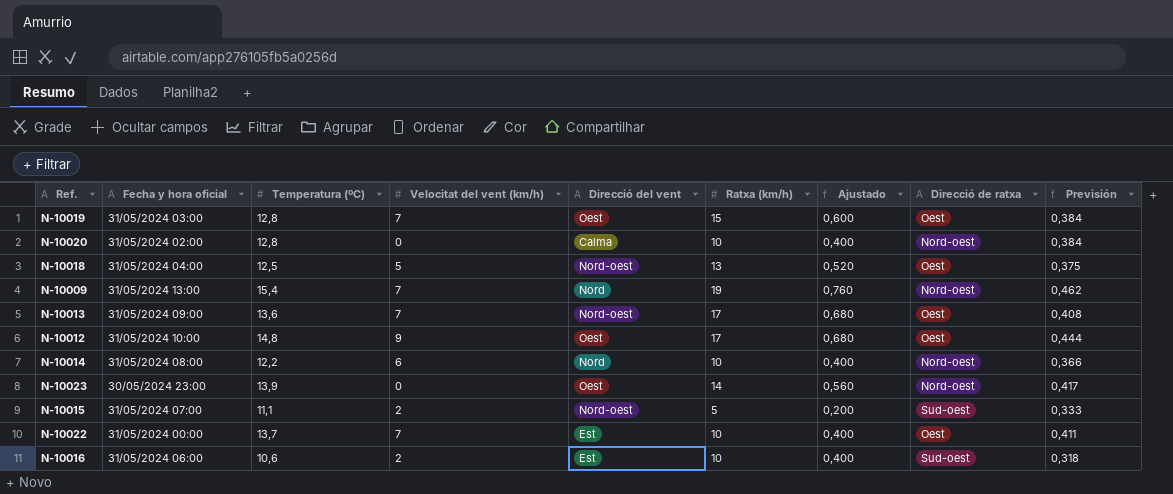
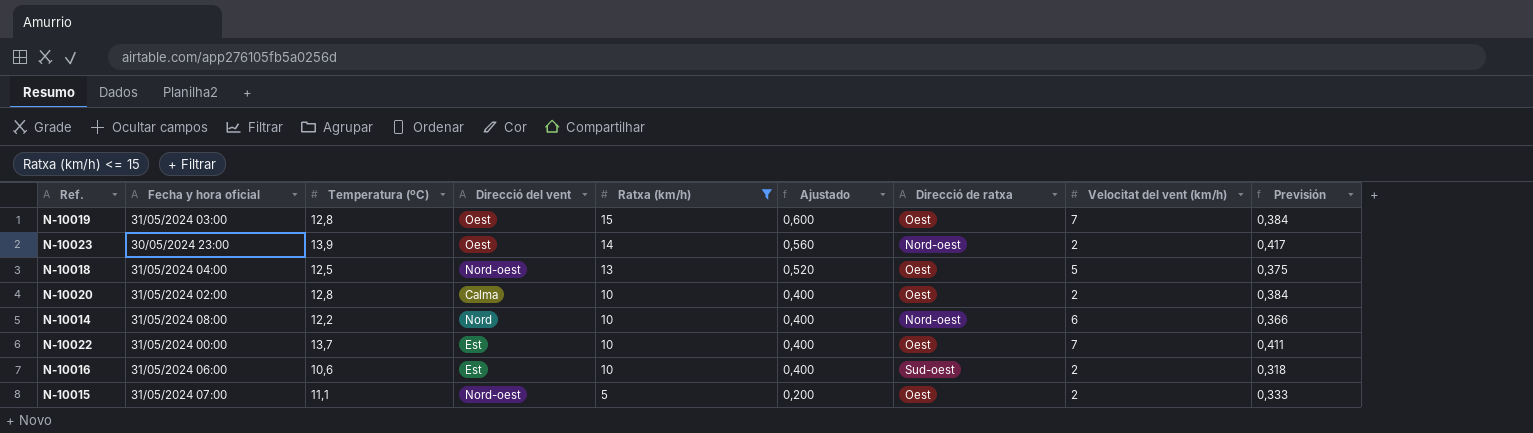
filter: none -> Ratxa (km/h) <= 15
row order: none -> Ratxa (km/h) descending
column Velocitat del vent (km/h) | position: 4 -> 8
N-10023 | Velocitat del vent (km/h): 0 -> 2
N-10020 | Direcció de ratxa: Nord-oest -> Oest
N-10020 | Velocitat del vent (km/h): 0 -> 2
N-10015 | Direcció de ratxa: Sud-oest -> Oest

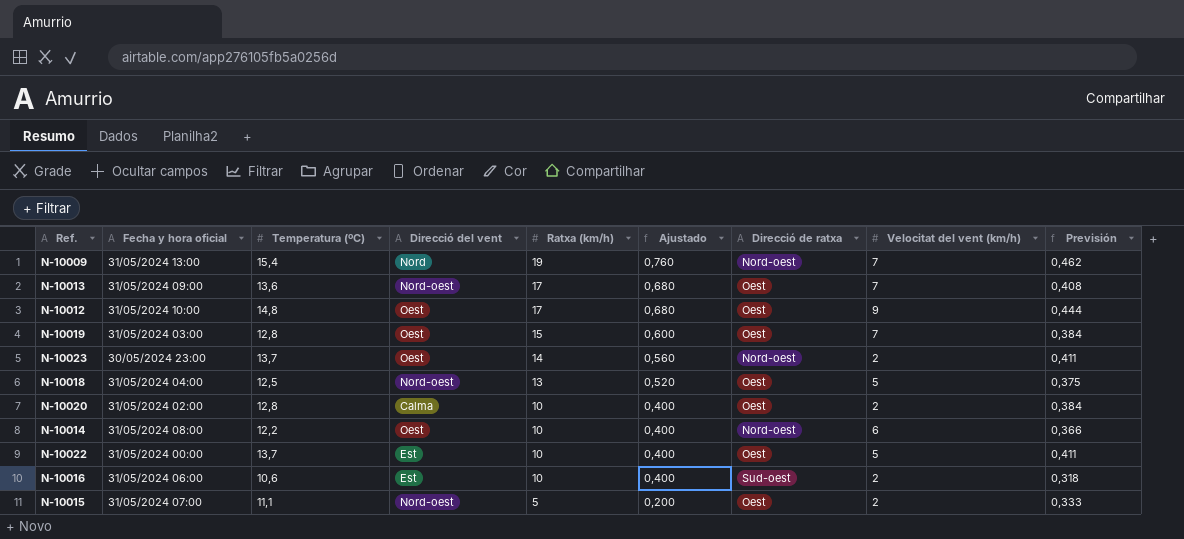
filter: Ratxa (km/h) <= 15 -> none
N-10023 | Temperatura (ºC): 13,9 -> 13,7
N-10023 | Previsión: 0,417 -> 0,411
N-10014 | Direcció del vent: Nord -> Oest
N-10022 | Velocitat del vent (km/h): 7 -> 5

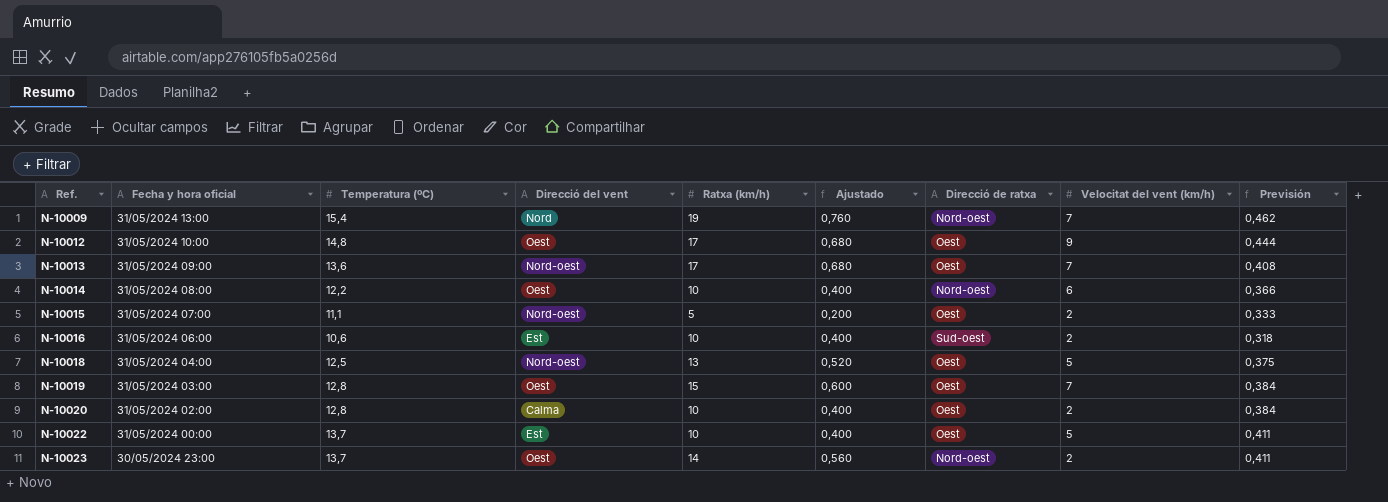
row order: Ratxa (km/h) descending -> Ref. ascending

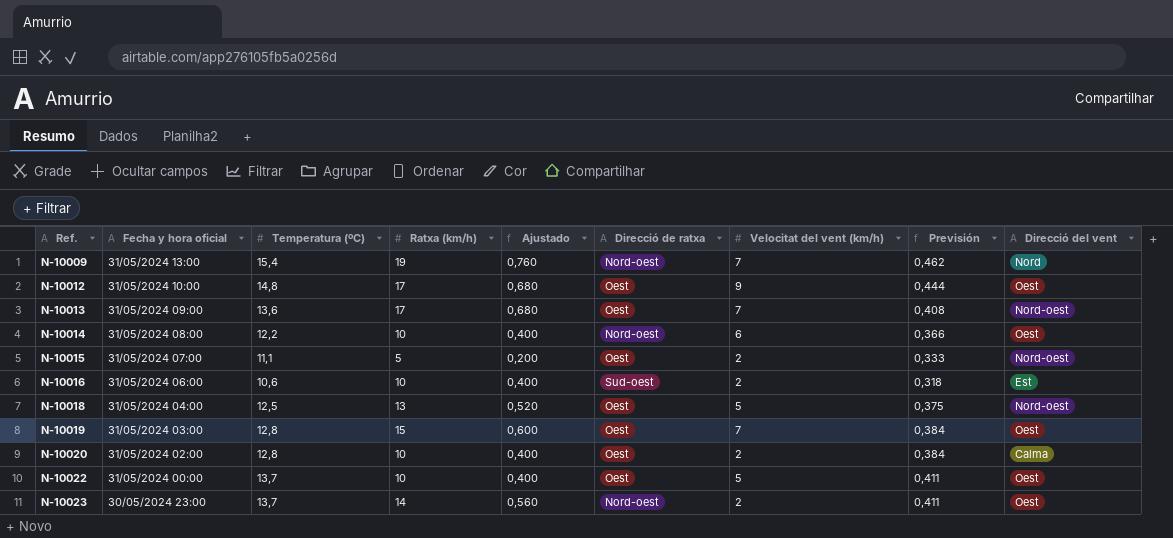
column Direcció del vent | position: 4 -> 9
N-10022 | Direcció del vent: Est -> Oest

